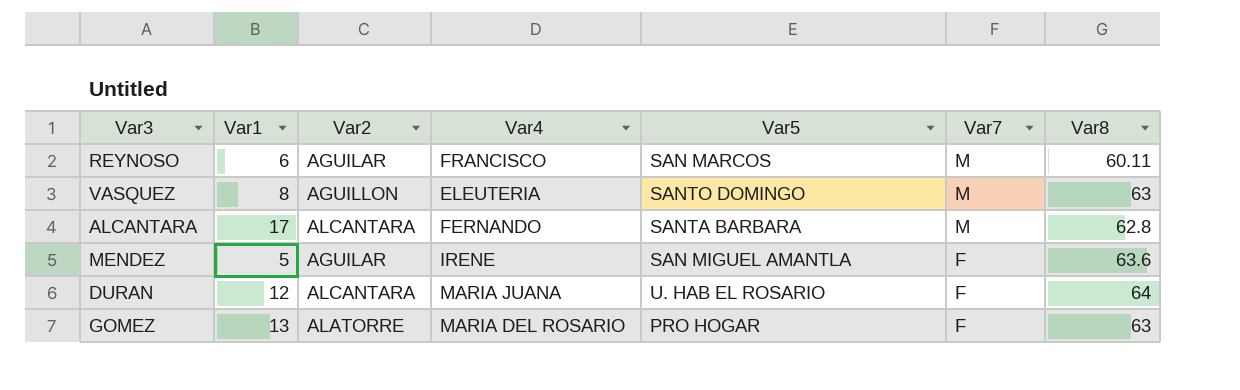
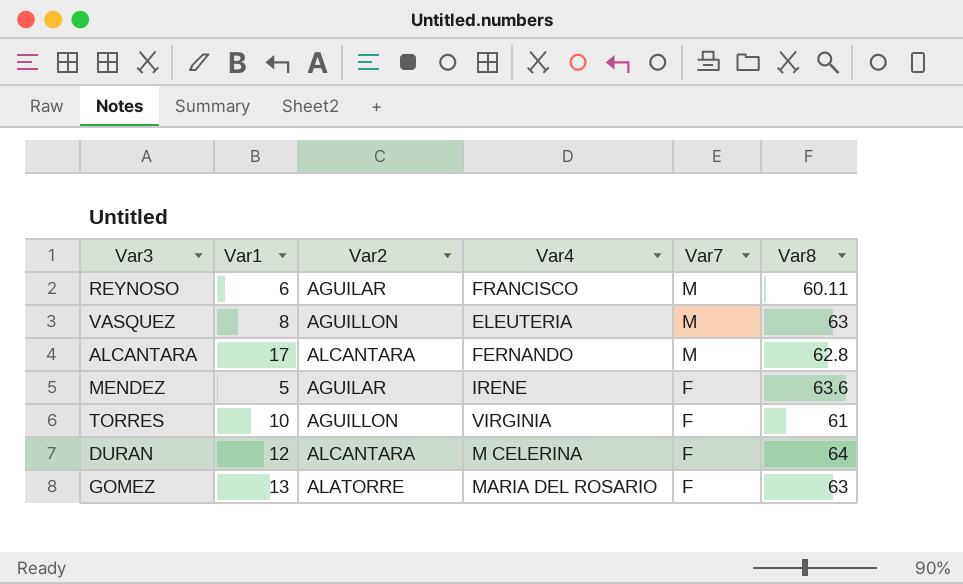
column Var5 | position: 5 -> none
row TORRES: none -> 10 | AGUILLON | VIRGINIA | F | 61
DURAN | Var4: MARIA JUANA -> M CELERINA

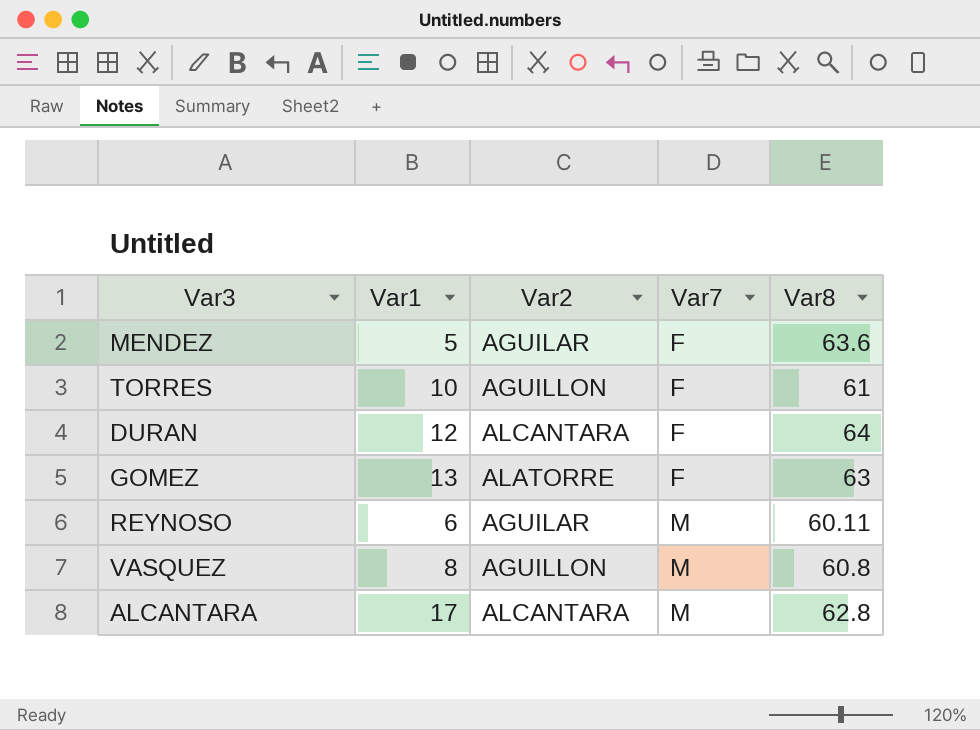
row order: Var7 descending -> Var7 ascending
column Var4 | position: 4 -> none
VASQUEZ | Var8: 63 -> 60.8

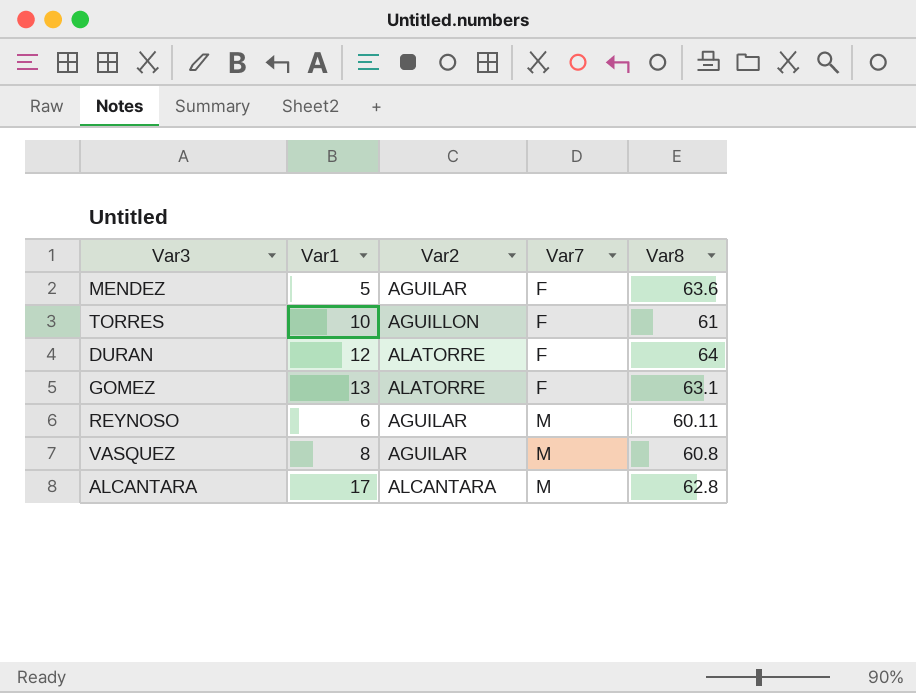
DURAN | Var2: ALCANTARA -> ALATORRE
GOMEZ | Var8: 63 -> 63.1
VASQUEZ | Var2: AGUILLON -> AGUILAR

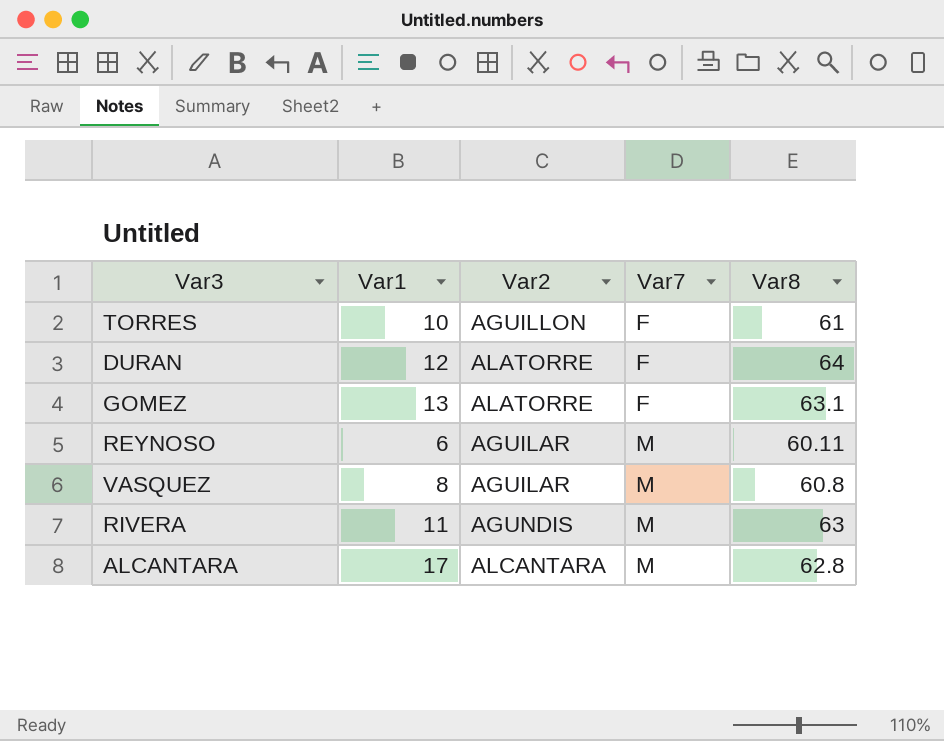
row MENDEZ: 5 | AGUILAR | F | 63.6 -> none
row RIVERA: none -> 11 | AGUNDIS | M | 63

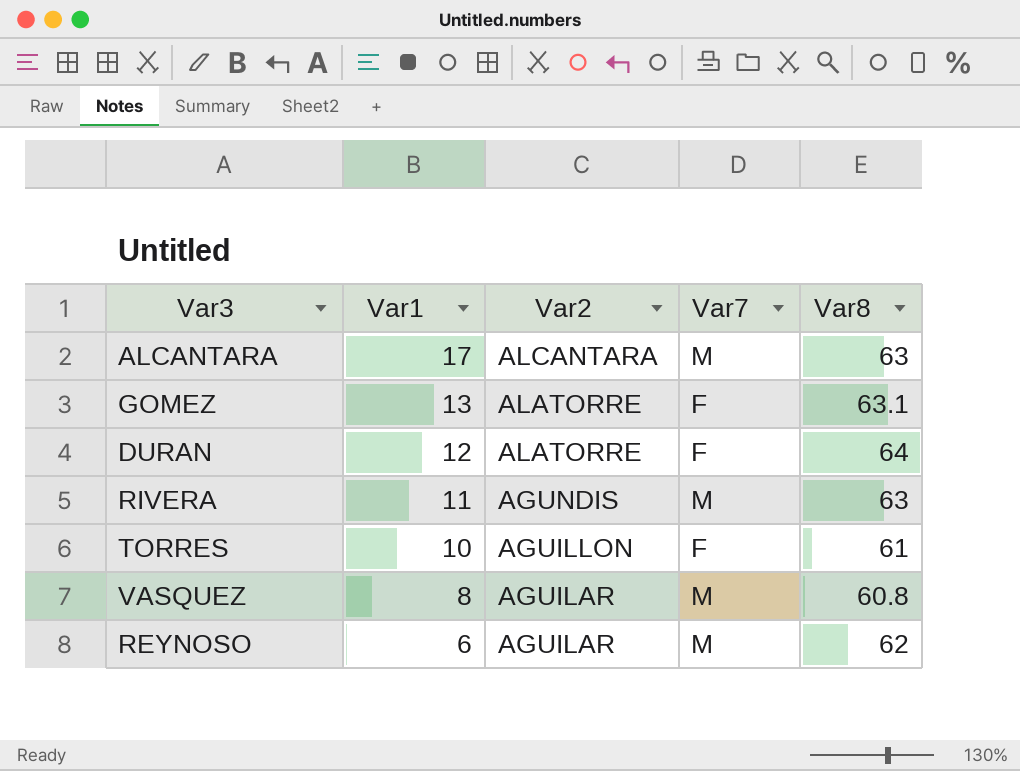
row order: Var7 ascending -> Var1 descending
ALCANTARA | Var8: 62.8 -> 63
REYNOSO | Var8: 60.11 -> 62

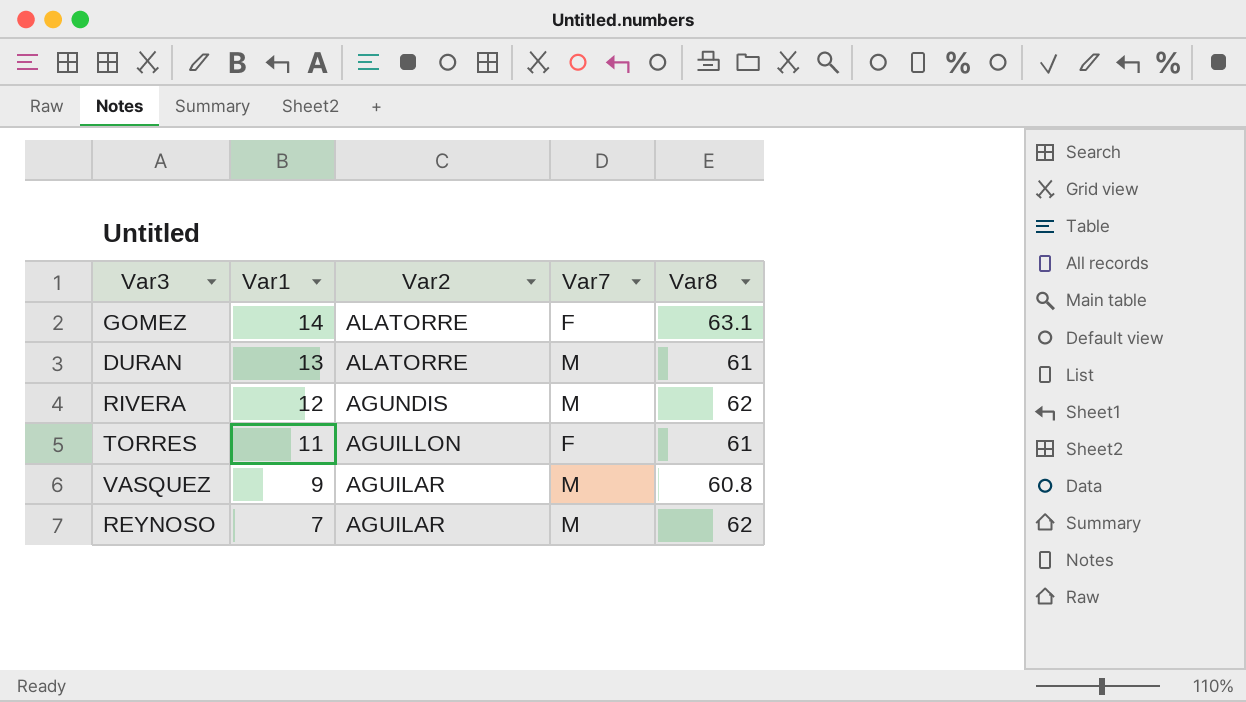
row ALCANTARA: 17 | ALCANTARA | M | 63 -> none
GOMEZ | Var1: 13 -> 14
DURAN | Var1: 12 -> 13
DURAN | Var7: F -> M
DURAN | Var8: 64 -> 61
RIVERA | Var1: 11 -> 12
RIVERA | Var8: 63 -> 62
TORRES | Var1: 10 -> 11
VASQUEZ | Var1: 8 -> 9
REYNOSO | Var1: 6 -> 7

